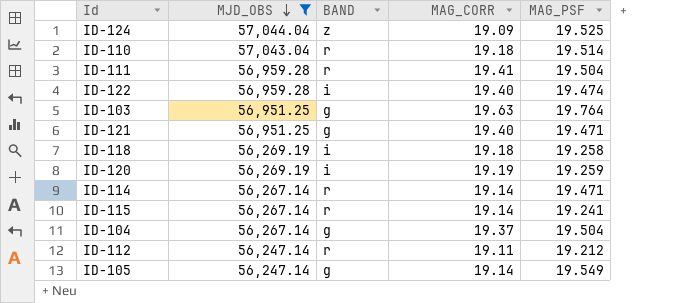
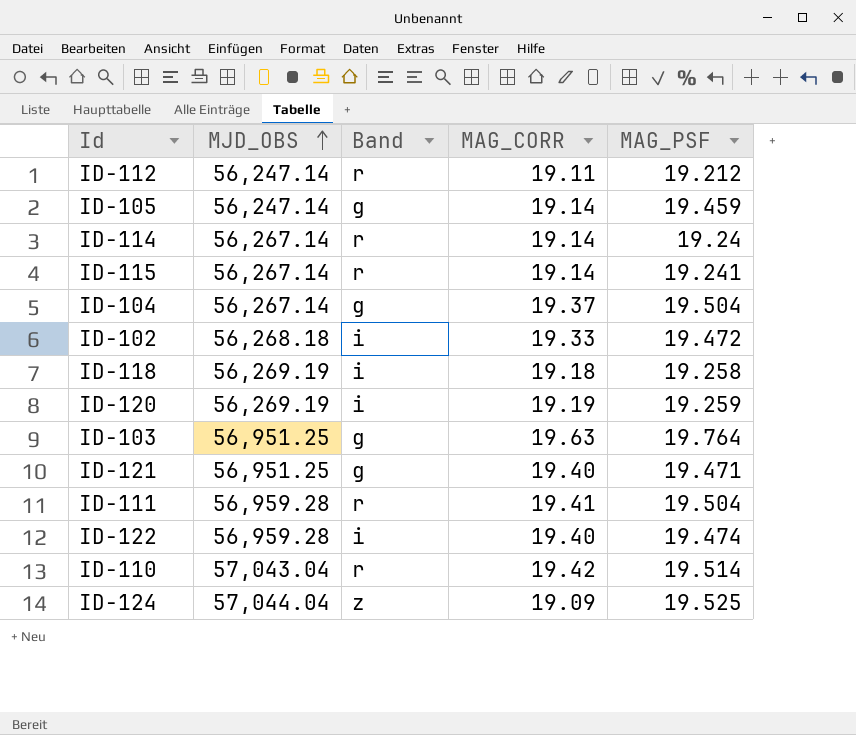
filter: MJD_OBS != 56,268.18 -> none
row order: MJD_OBS descending -> MJD_OBS ascending
column name: BAND -> Band
ID-105 | MAG_PSF: 19.549 -> 19.459
ID-114 | MAG_PSF: 19.471 -> 19.24
ID-110 | MAG_CORR: 19.18 -> 19.42

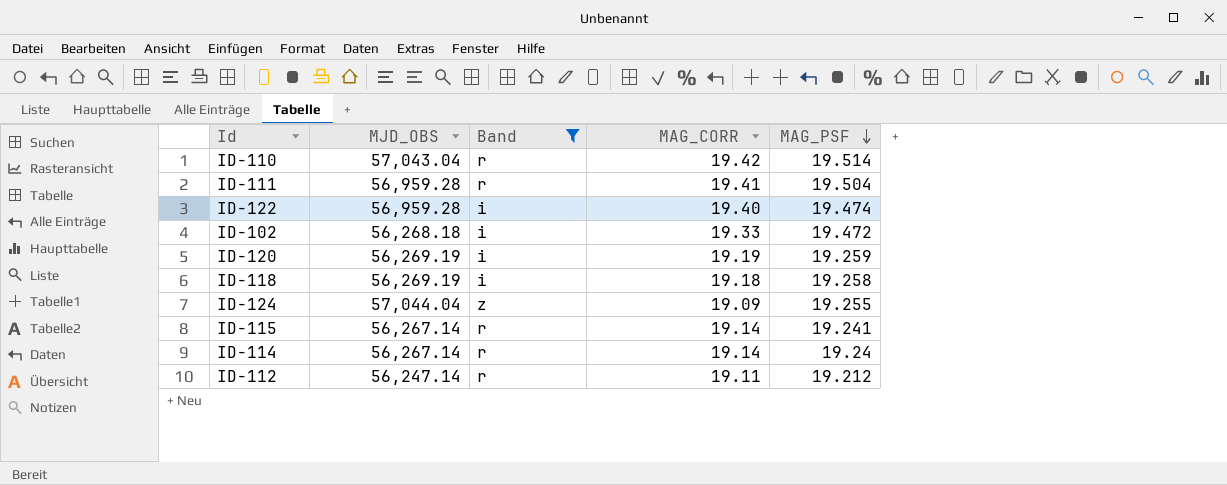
filter: none -> Band != g
row order: MJD_OBS ascending -> MAG_PSF descending
ID-124 | MAG_PSF: 19.525 -> 19.255

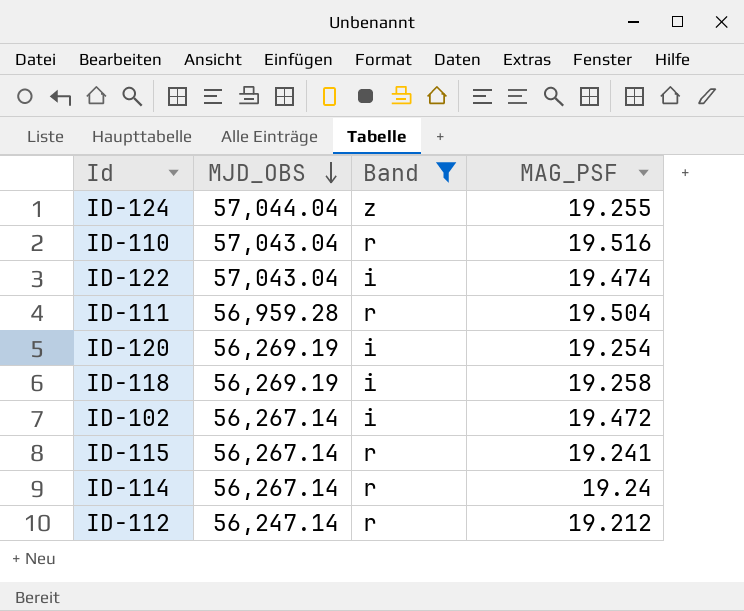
row order: MAG_PSF descending -> MJD_OBS descending
column MAG_CORR | position: 4 -> none
ID-110 | MAG_PSF: 19.514 -> 19.516
ID-122 | MJD_OBS: 56,959.28 -> 57,043.04
ID-120 | MAG_PSF: 19.259 -> 19.254
ID-102 | MJD_OBS: 56,268.18 -> 56,267.14

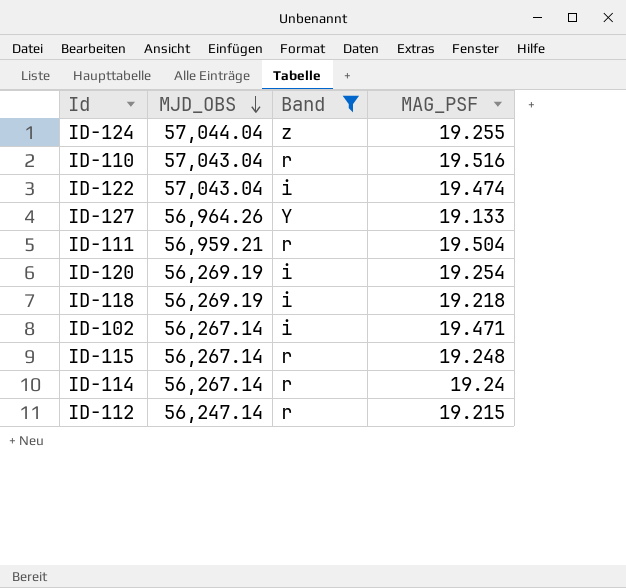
row ID-127: none -> 56,964.26 | Y | 19.133
ID-111 | MJD_OBS: 56,959.28 -> 56,959.21
ID-118 | MAG_PSF: 19.258 -> 19.218
ID-102 | MAG_PSF: 19.472 -> 19.471
ID-115 | MAG_PSF: 19.241 -> 19.248
ID-112 | MAG_PSF: 19.212 -> 19.215

